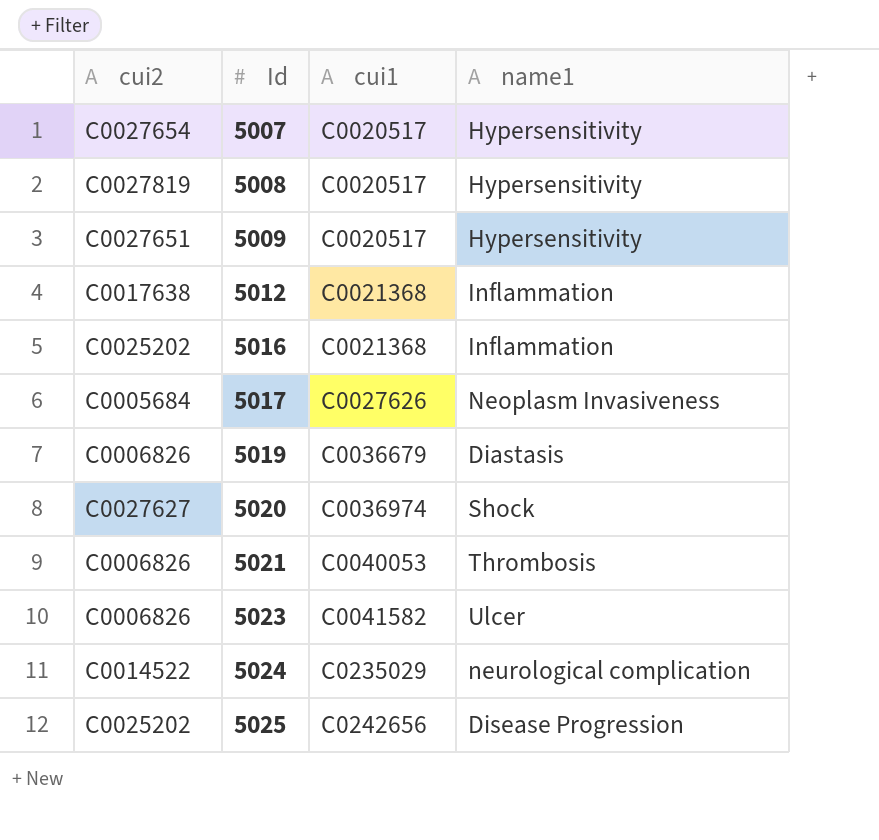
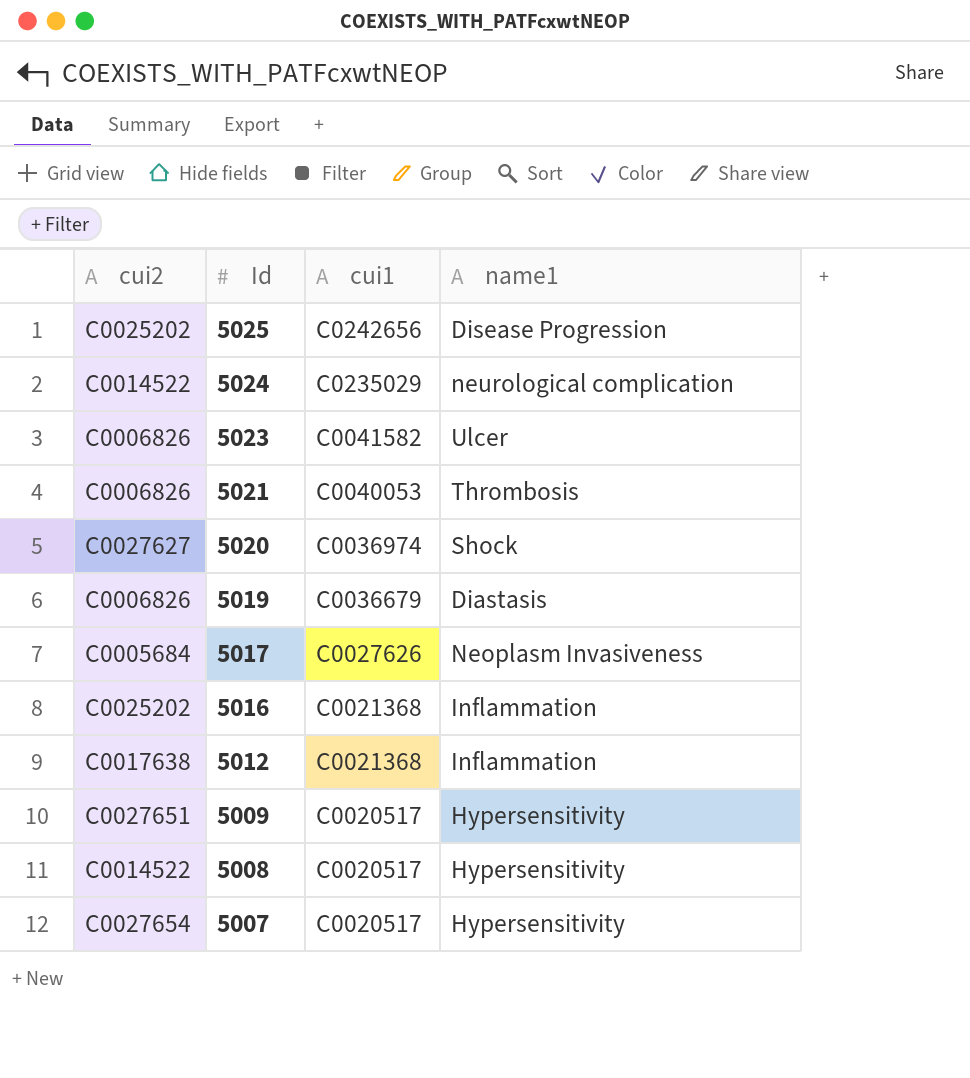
row order: Id ascending -> Id descending
5008 | cui2: C0027819 -> C0014522

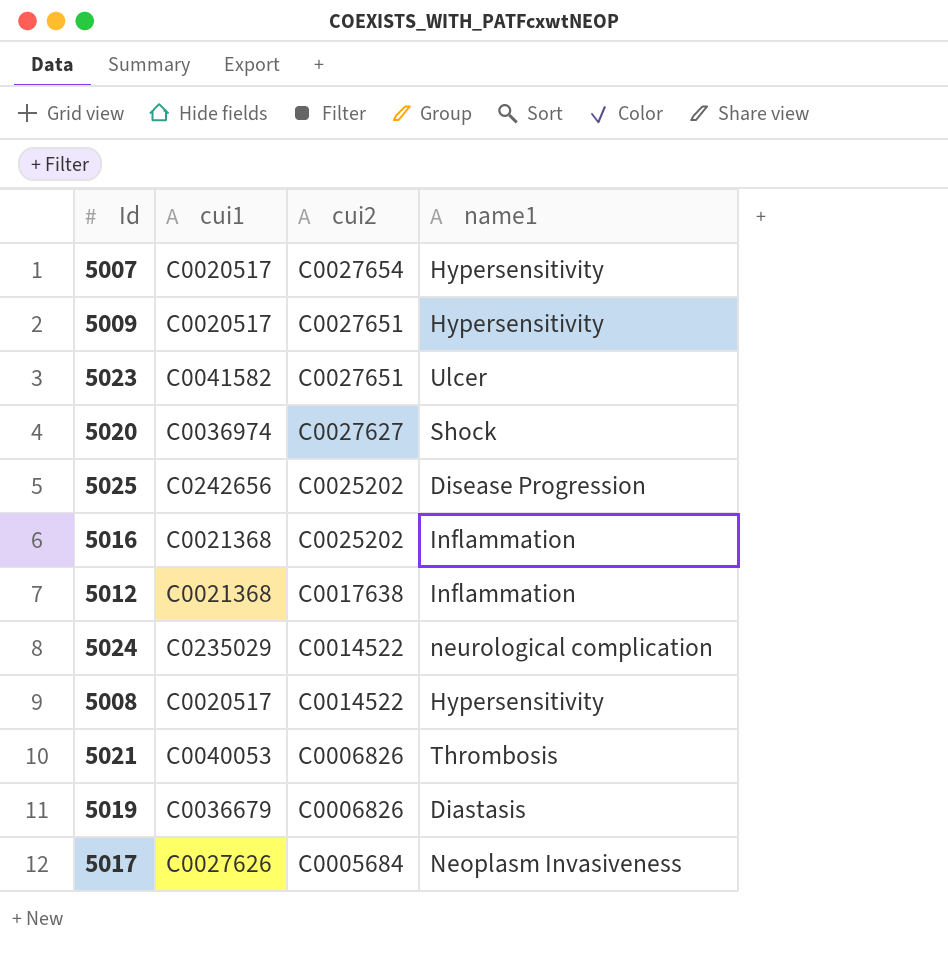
row order: Id descending -> cui2 descending
column cui2 | position: 1 -> 3
5023 | cui2: C0006826 -> C0027651

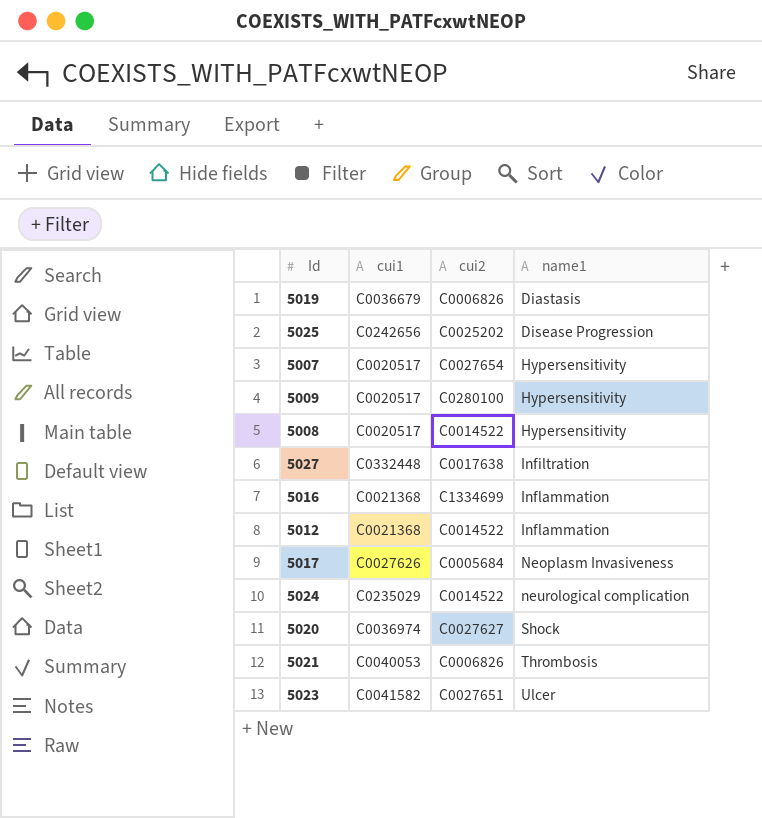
row order: cui2 descending -> name1 ascending
5009 | cui2: C0027651 -> C0280100
row 5027: none -> C0332448 | C0017638 | Infiltration
5016 | cui2: C0025202 -> C1334699
5012 | cui2: C0017638 -> C0014522

